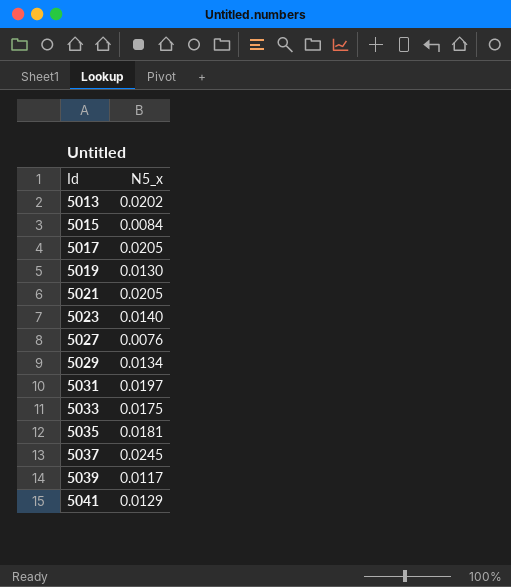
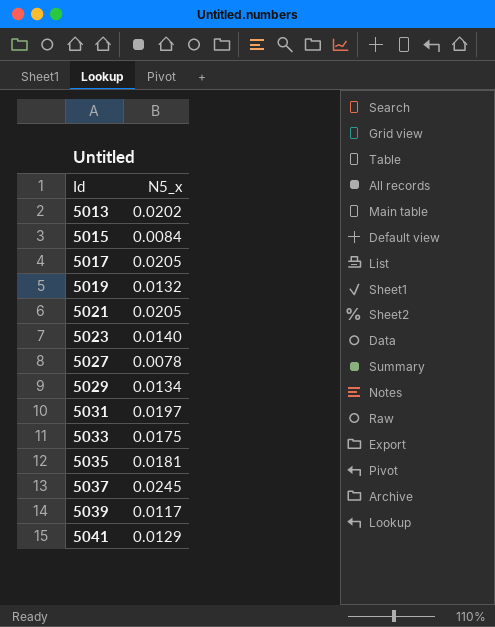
5019 | N5_x: 0.0130 -> 0.0132
5027 | N5_x: 0.0076 -> 0.0078

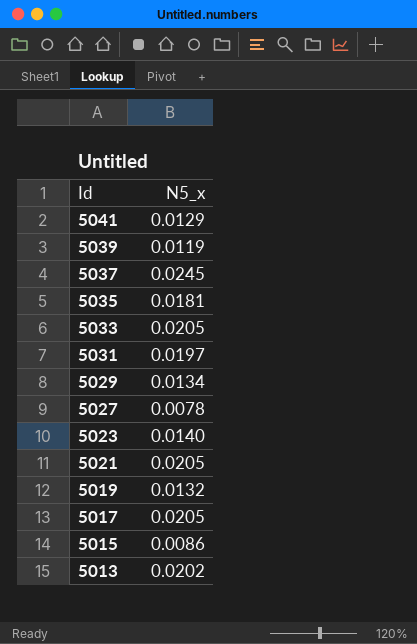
row order: Id ascending -> Id descending
5039 | N5_x: 0.0117 -> 0.0119
5033 | N5_x: 0.0175 -> 0.0205
5015 | N5_x: 0.0084 -> 0.0086

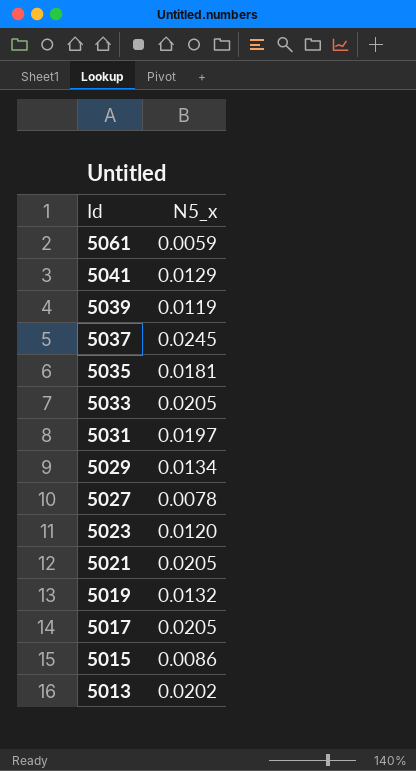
row 5061: none -> 0.0059
5023 | N5_x: 0.0140 -> 0.0120

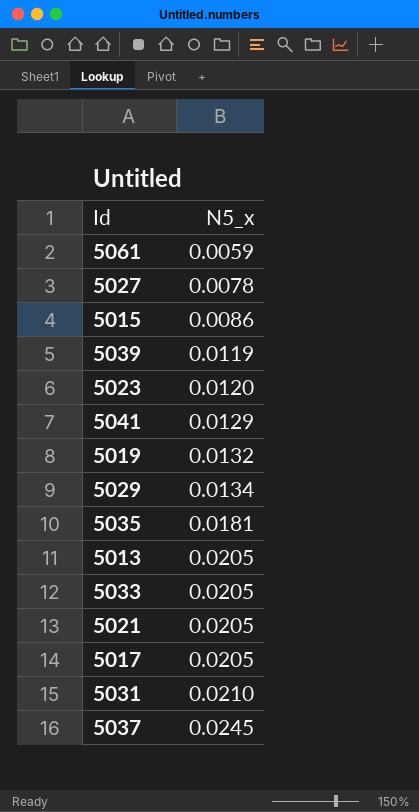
row order: Id descending -> N5_x ascending
5013 | N5_x: 0.0202 -> 0.0205
5031 | N5_x: 0.0197 -> 0.0210

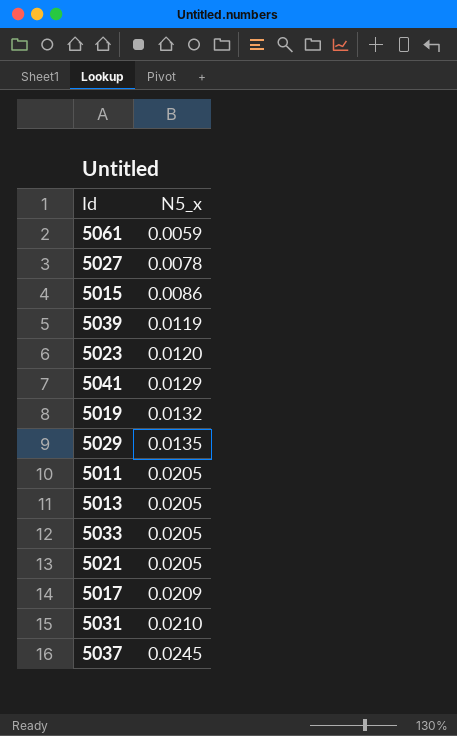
row 5035: 0.0181 -> none
5029 | N5_x: 0.0134 -> 0.0135
row 5011: none -> 0.0205
5017 | N5_x: 0.0205 -> 0.0209

